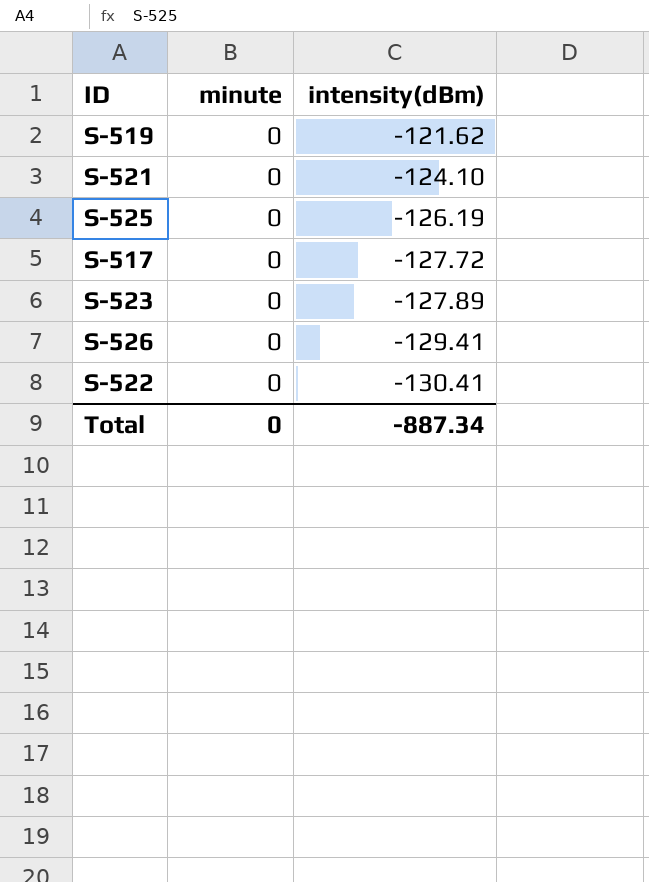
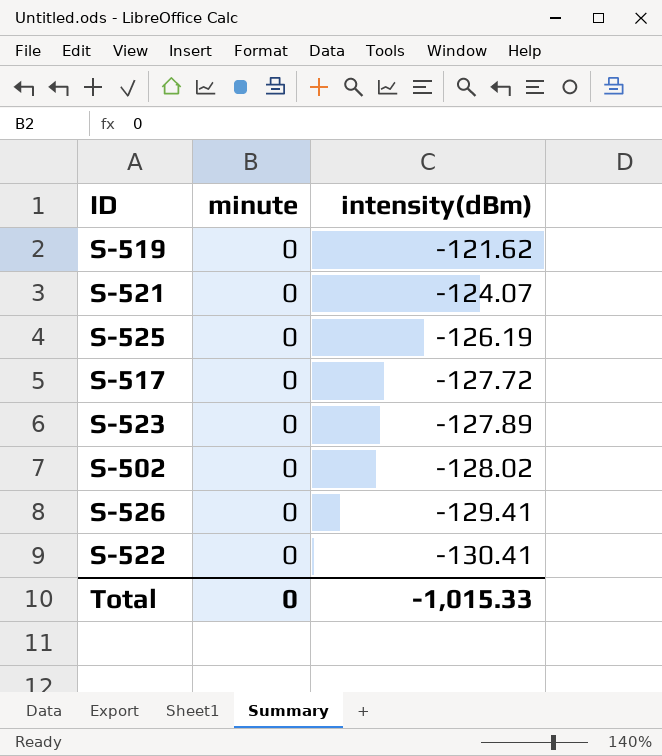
S-521 | intensity(dBm): -124.10 -> -124.07
row S-502: none -> 0 | -128.02
Total | intensity(dBm): -887.34 -> -1,015.33

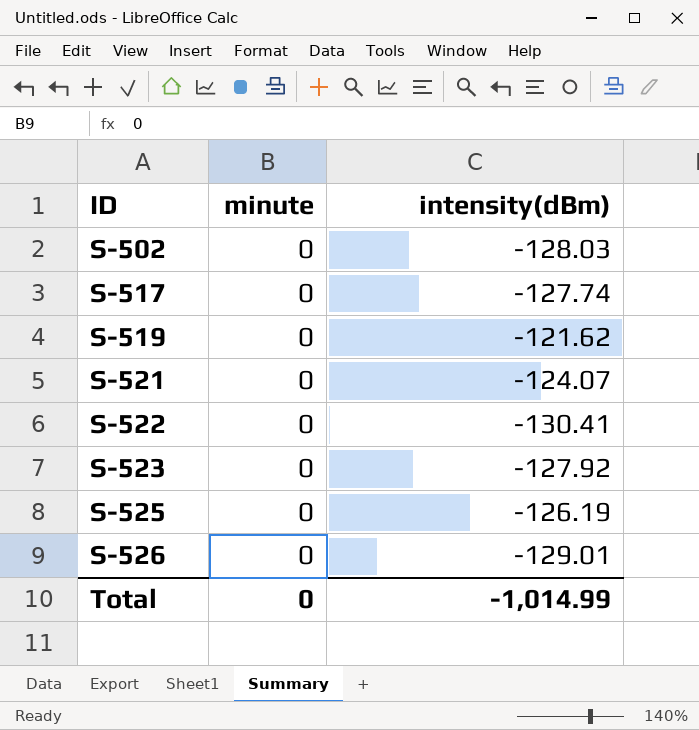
row order: intensity(dBm) descending -> ID ascending
S-502 | intensity(dBm): -128.02 -> -128.03
S-517 | intensity(dBm): -127.72 -> -127.74
S-523 | intensity(dBm): -127.89 -> -127.92
S-526 | intensity(dBm): -129.41 -> -129.01
Total | intensity(dBm): -1,015.33 -> -1,014.99

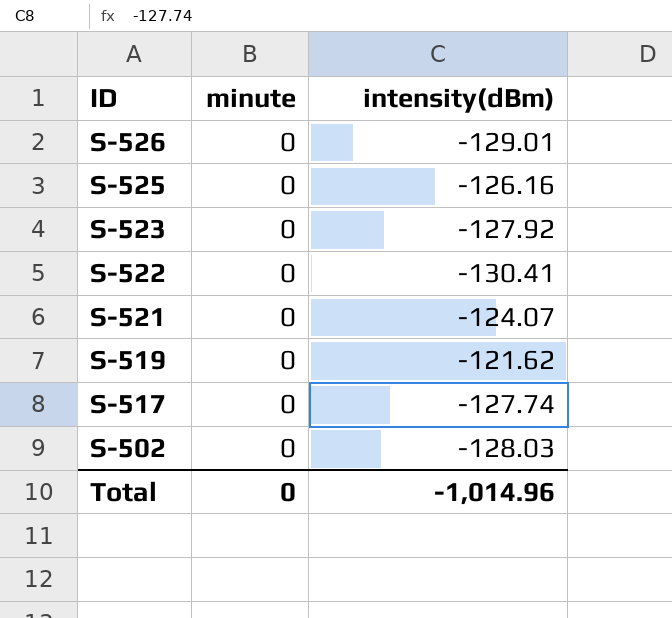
row order: ID ascending -> ID descending
S-525 | intensity(dBm): -126.19 -> -126.16
Total | intensity(dBm): -1,014.99 -> -1,014.96

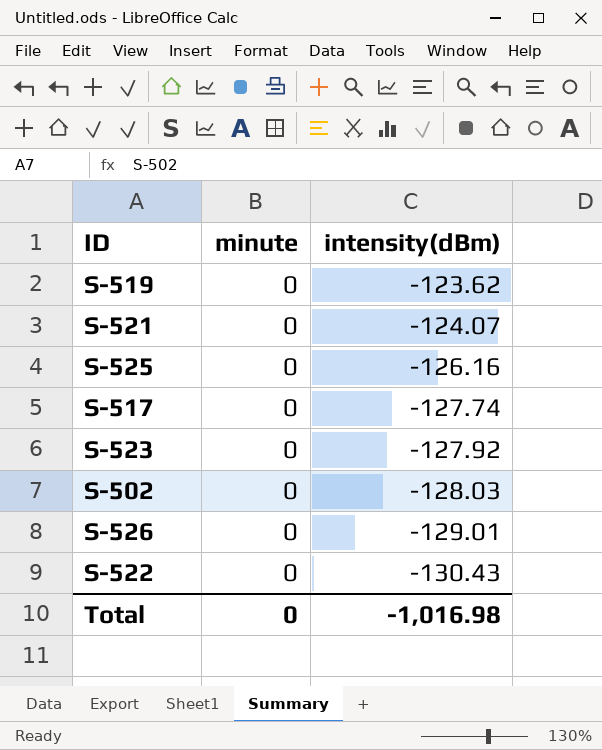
row order: ID descending -> intensity(dBm) descending
S-519 | intensity(dBm): -121.62 -> -123.62
S-522 | intensity(dBm): -130.41 -> -130.43
Total | intensity(dBm): -1,014.96 -> -1,016.98

